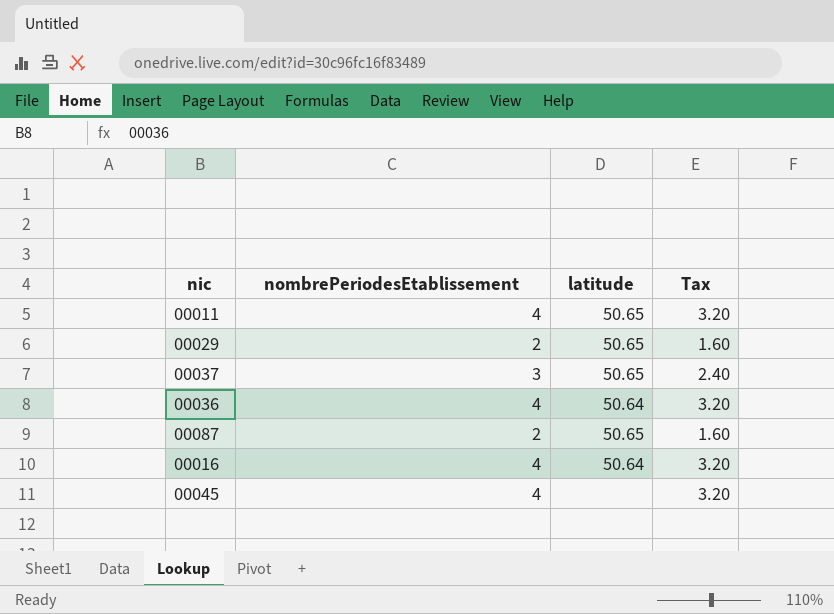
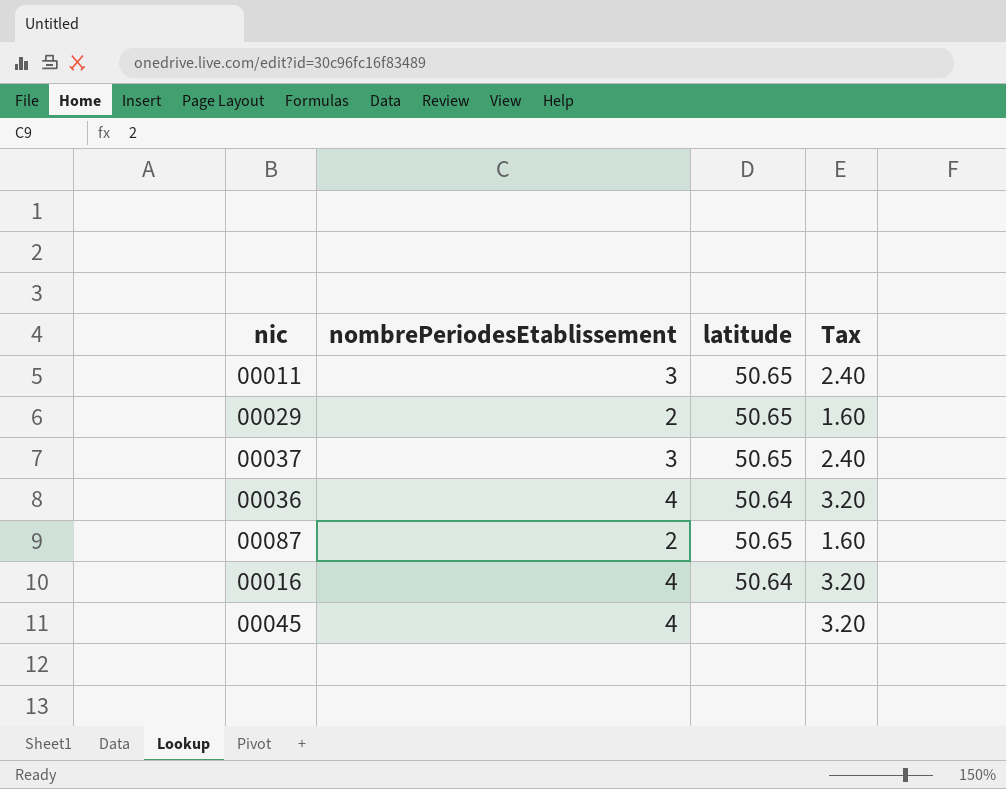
00011 | nombrePeriodesEtablissement: 4 -> 3
00011 | Tax: 3.20 -> 2.40

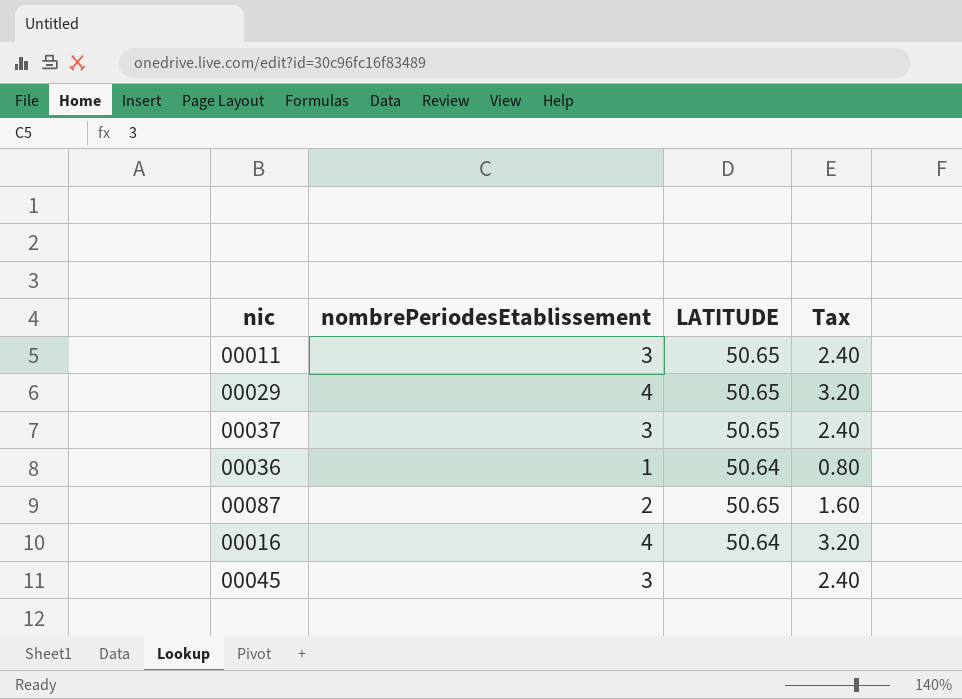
column name: latitude -> LATITUDE
00029 | nombrePeriodesEtablissement: 2 -> 4
00029 | Tax: 1.60 -> 3.20
00036 | nombrePeriodesEtablissement: 4 -> 1
00036 | Tax: 3.20 -> 0.80
00045 | nombrePeriodesEtablissement: 4 -> 3
00045 | Tax: 3.20 -> 2.40

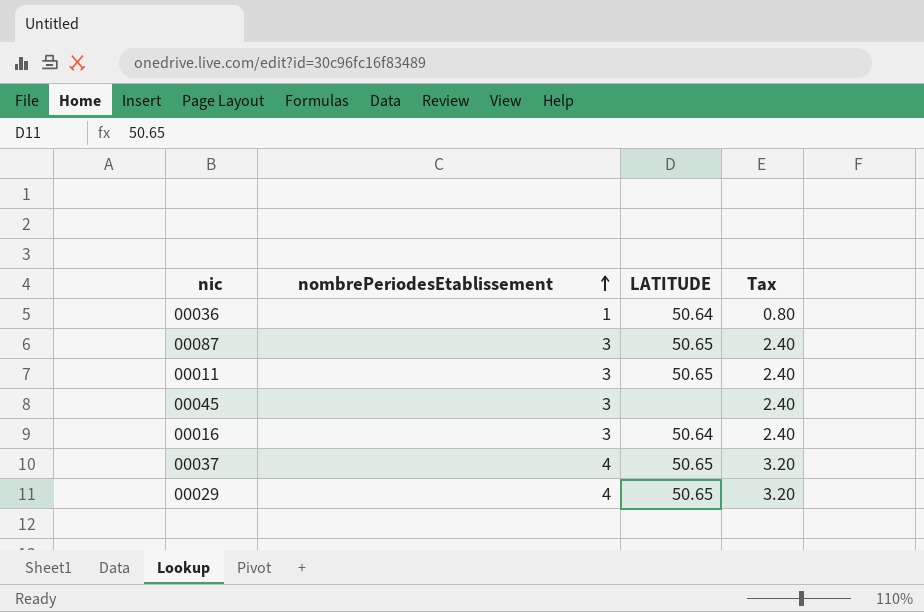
row order: none -> nombrePeriodesEtablissement ascending
00087 | nombrePeriodesEtablissement: 2 -> 3
00087 | Tax: 1.60 -> 2.40
00016 | nombrePeriodesEtablissement: 4 -> 3
00016 | Tax: 3.20 -> 2.40
00037 | nombrePeriodesEtablissement: 3 -> 4
00037 | Tax: 2.40 -> 3.20

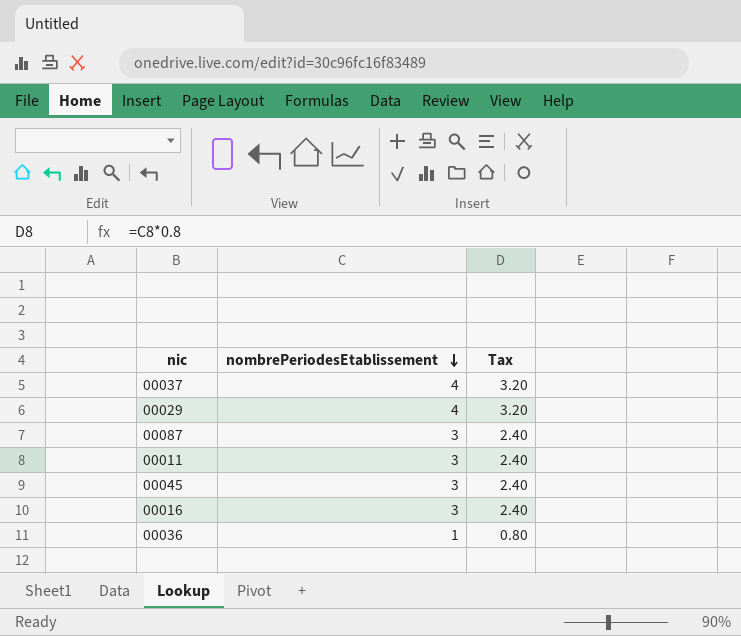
row order: nombrePeriodesEtablissement ascending -> nombrePeriodesEtablissement descending
column LATITUDE | position: 3 -> none

